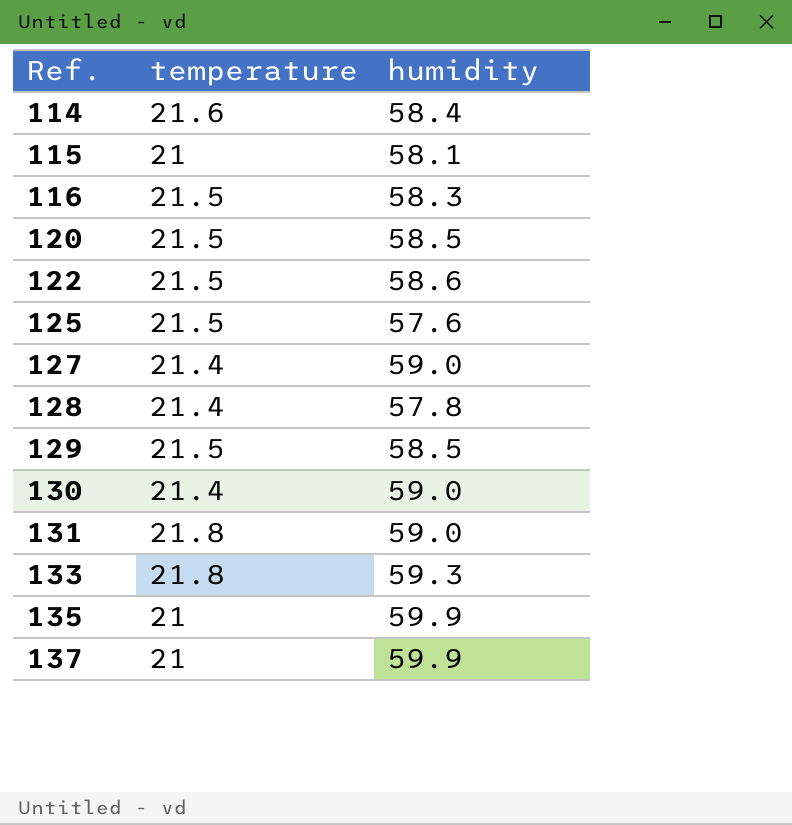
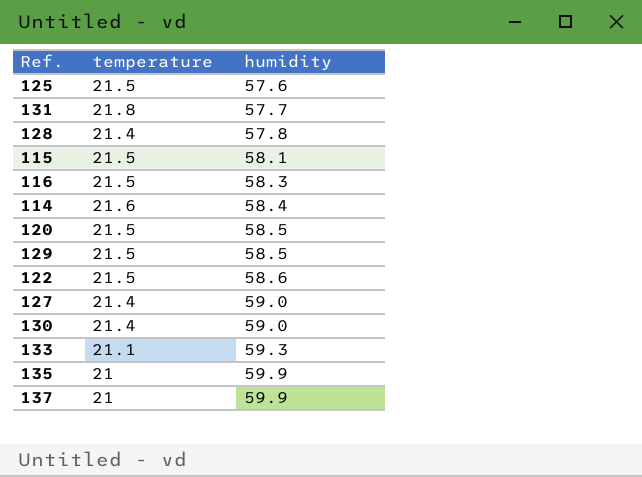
row order: Ref. ascending -> humidity ascending
131 | humidity: 59.0 -> 57.7
115 | temperature: 21 -> 21.5
133 | temperature: 21.8 -> 21.1

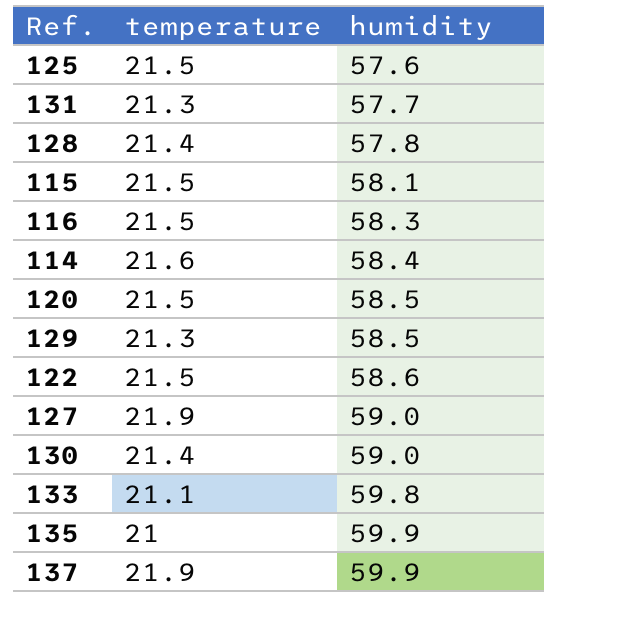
131 | temperature: 21.8 -> 21.3
129 | temperature: 21.5 -> 21.3
127 | temperature: 21.4 -> 21.9
133 | humidity: 59.3 -> 59.8
137 | temperature: 21 -> 21.9

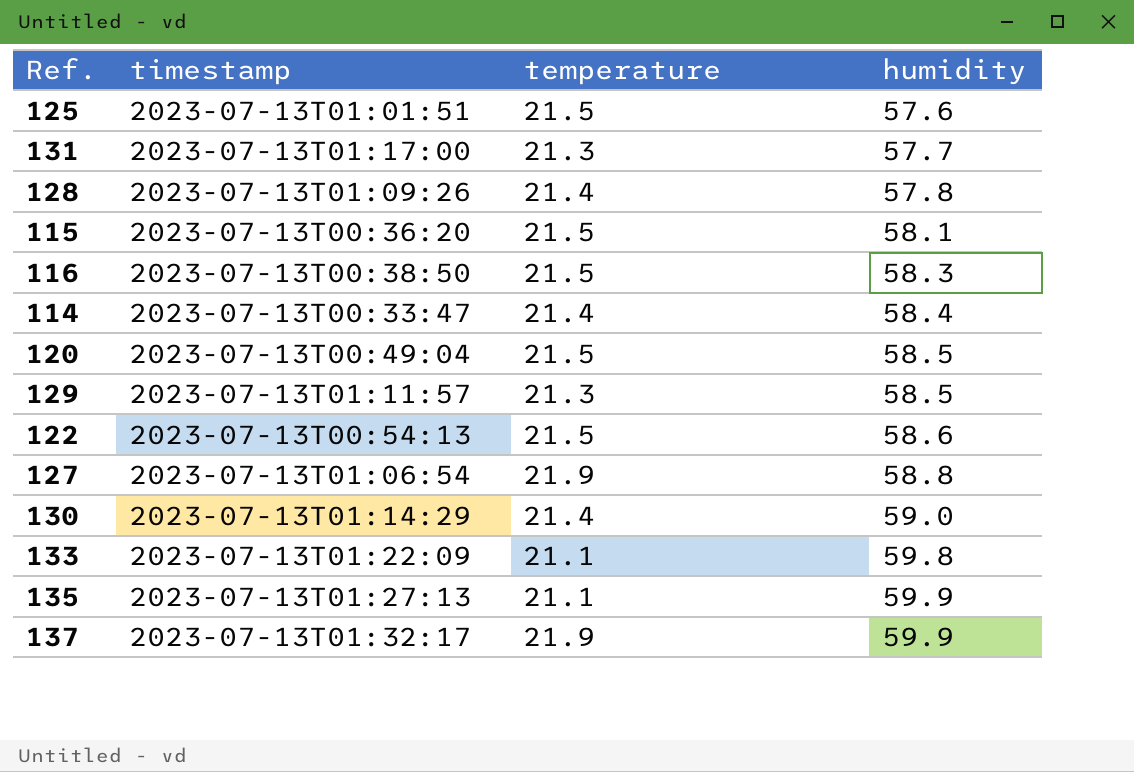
column timestamp | position: none -> 2
114 | temperature: 21.6 -> 21.4
127 | humidity: 59.0 -> 58.8
135 | temperature: 21 -> 21.1

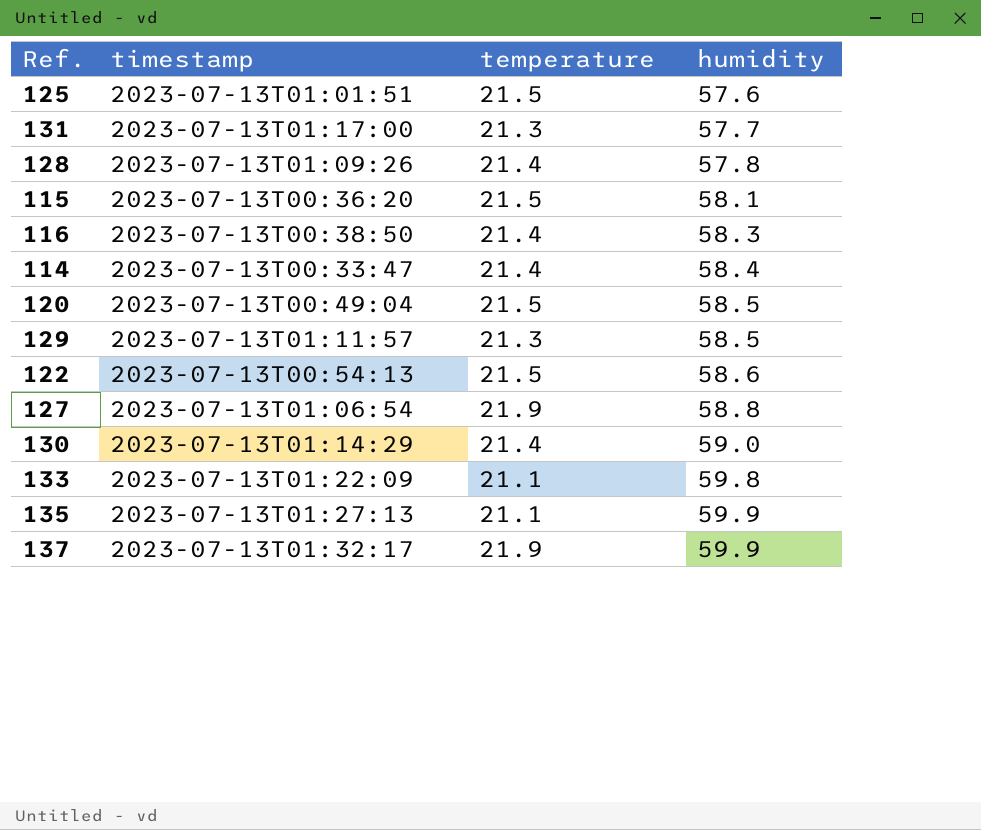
116 | temperature: 21.5 -> 21.4

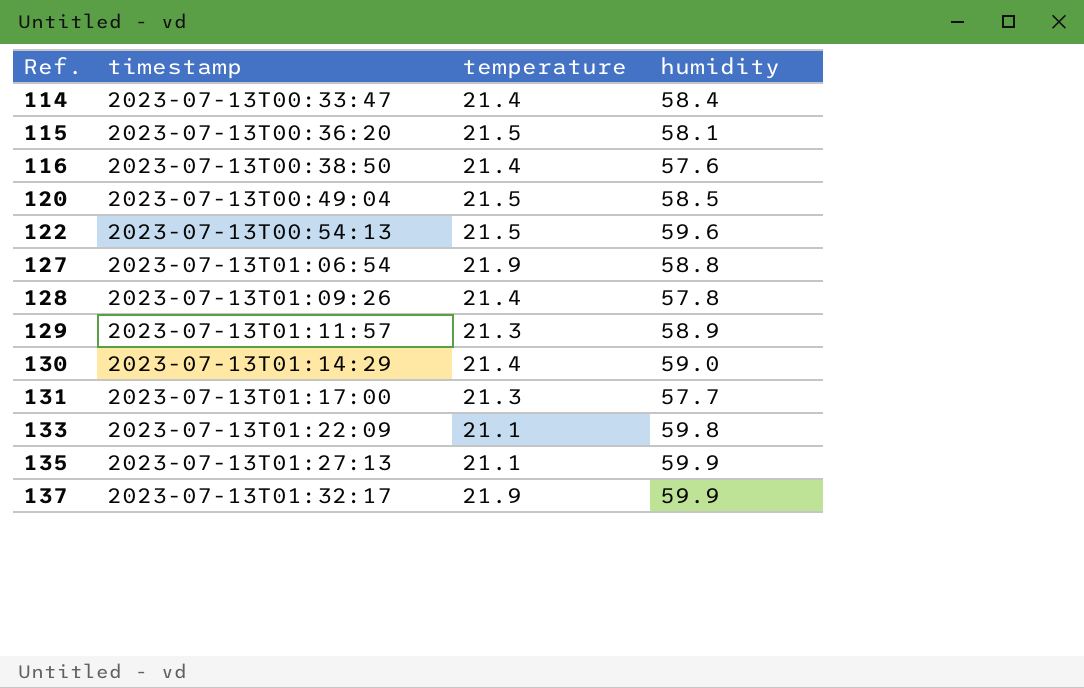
row order: humidity ascending -> Ref. ascending
row 125: 2023-07-13T01:01:51 | 21.5 | 57.6 -> none
116 | humidity: 58.3 -> 57.6
122 | humidity: 58.6 -> 59.6
129 | humidity: 58.5 -> 58.9

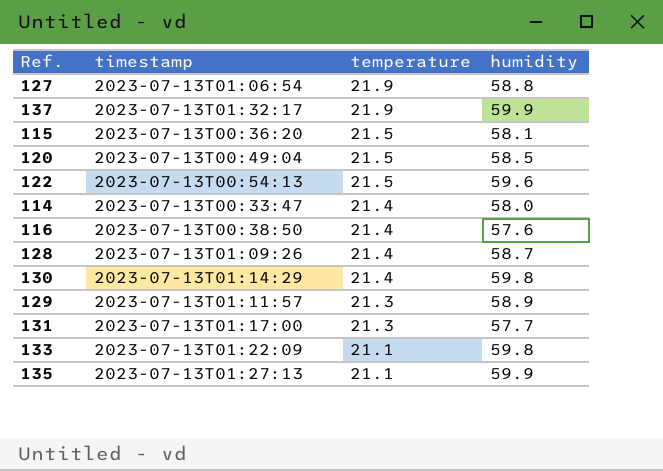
row order: Ref. ascending -> temperature descending
114 | humidity: 58.4 -> 58.0
128 | humidity: 57.8 -> 58.7
130 | humidity: 59.0 -> 59.8

